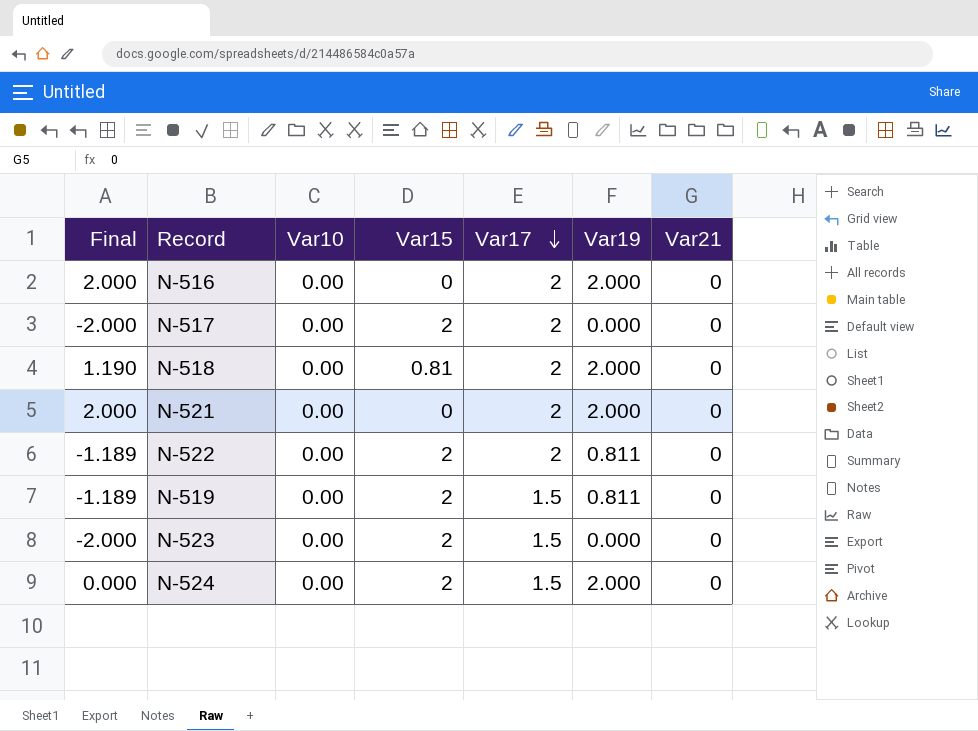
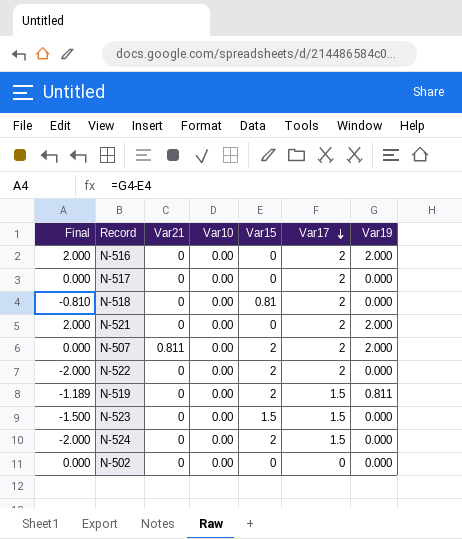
column Var21 | position: 7 -> 3
N-517 | Final: -2.000 -> 0.000
N-517 | Var15: 2 -> 0
N-518 | Final: 1.190 -> -0.810
N-518 | Var19: 2.000 -> 0.000
row N-507: none -> 0.000 | 0.811 | 0.00 | 2 | 2 | 2.000
N-522 | Final: -1.189 -> -2.000
N-522 | Var19: 0.811 -> 0.000
N-523 | Final: -2.000 -> -1.500
N-523 | Var15: 2 -> 1.5
N-524 | Final: 0.000 -> -2.000
N-524 | Var19: 2.000 -> 0.000
row N-502: none -> 0.000 | 0 | 0.00 | 0 | 0 | 0.000

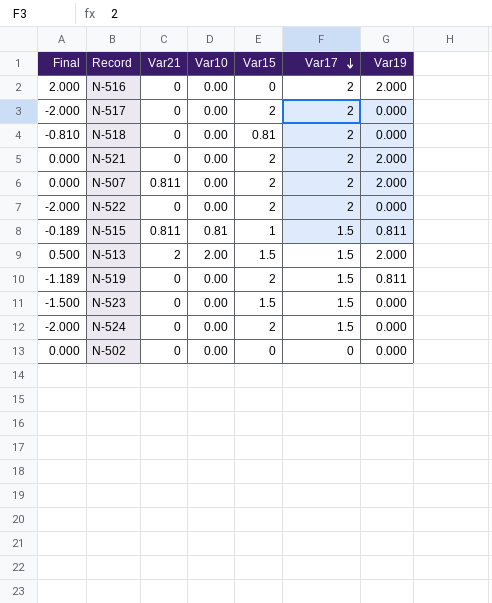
N-517 | Final: 0.000 -> -2.000
N-517 | Var15: 0 -> 2
N-521 | Final: 2.000 -> 0.000
N-521 | Var15: 0 -> 2
row N-515: none -> -0.189 | 0.811 | 0.81 | 1 | 1.5 | 0.811
row N-513: none -> 0.500 | 2 | 2.00 | 1.5 | 1.5 | 2.000

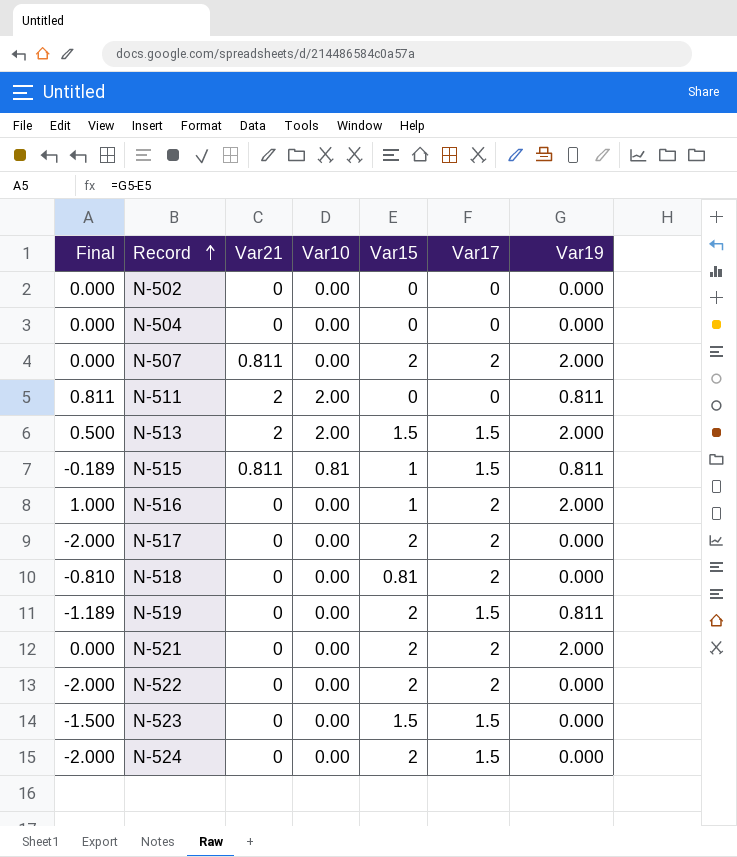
row order: Var17 descending -> Record ascending
row N-504: none -> 0.000 | 0 | 0.00 | 0 | 0 | 0.000
row N-511: none -> 0.811 | 2 | 2.00 | 0 | 0 | 0.811
N-516 | Final: 2.000 -> 1.000
N-516 | Var15: 0 -> 1

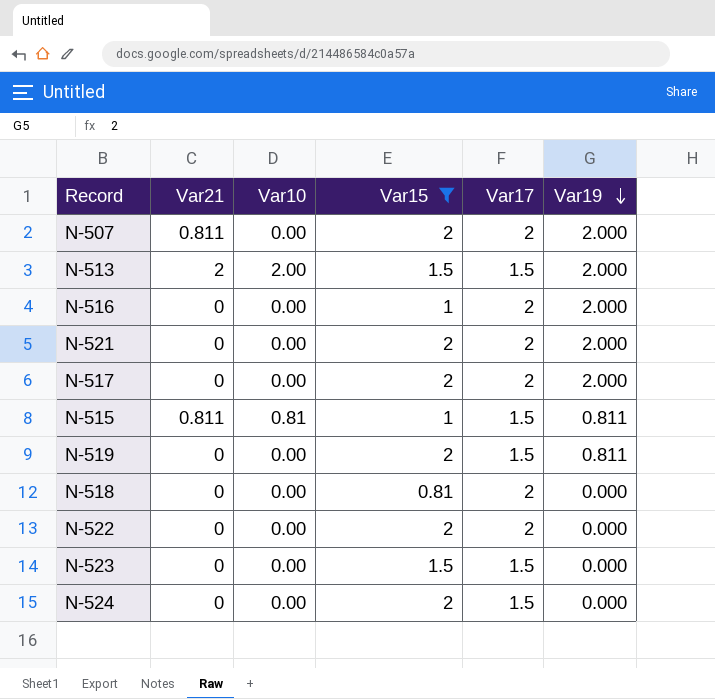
filter: none -> Var15 != 0
row order: Record ascending -> Var19 descending
column Final | formula: [Var19] - [Var15] -> none
N-517 | Var19: 0.000 -> 2.000

